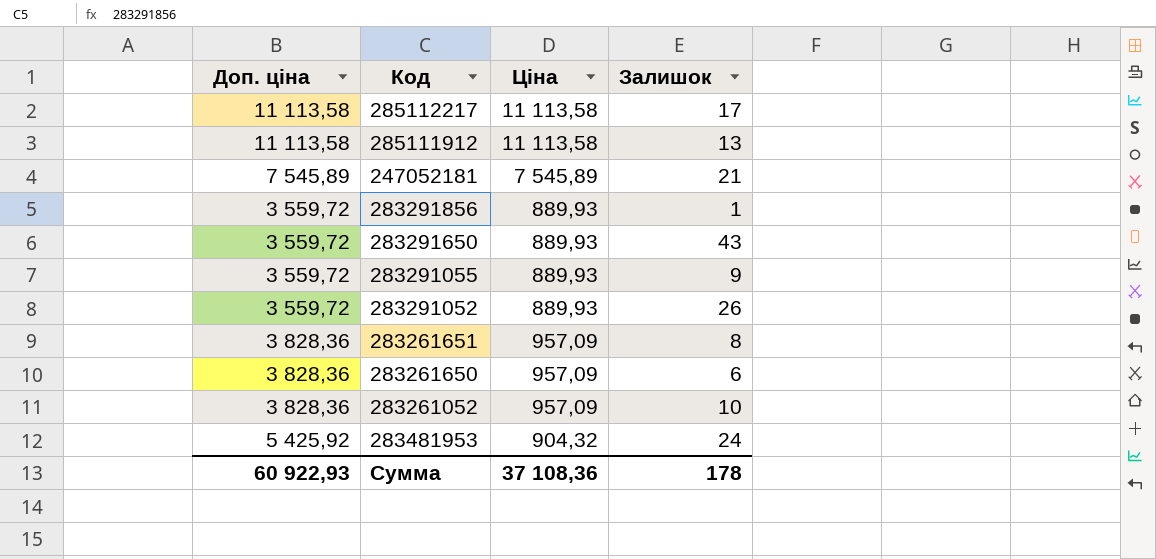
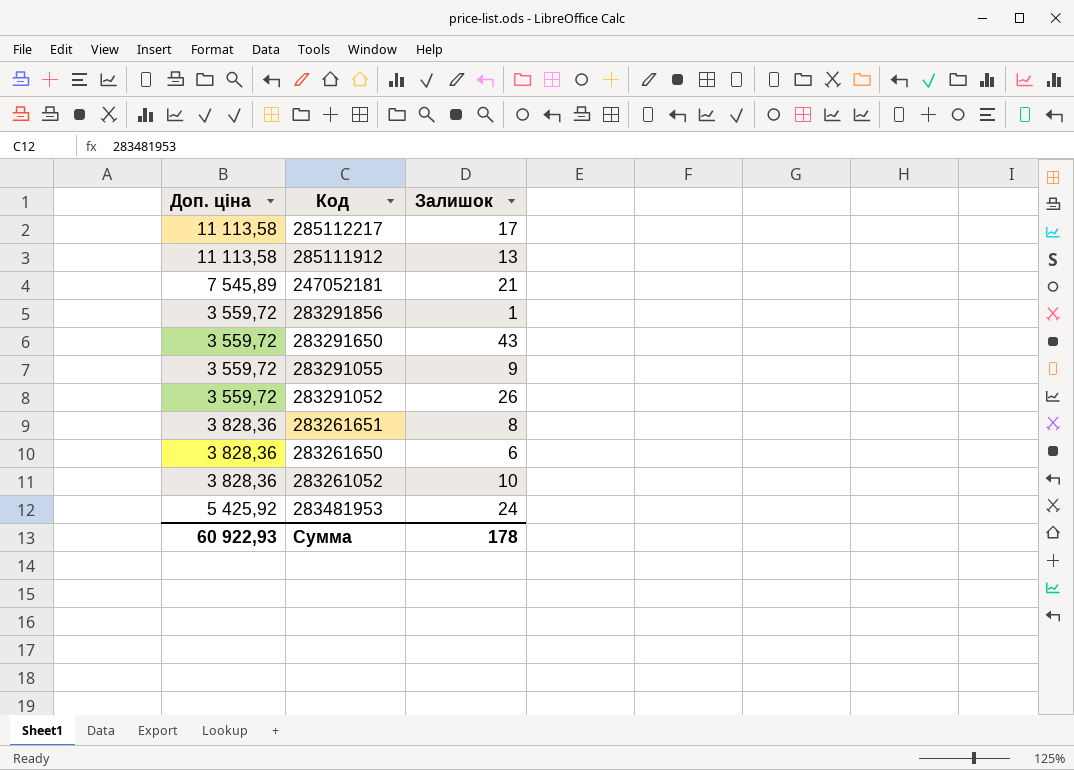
column Ціна | position: 3 -> none

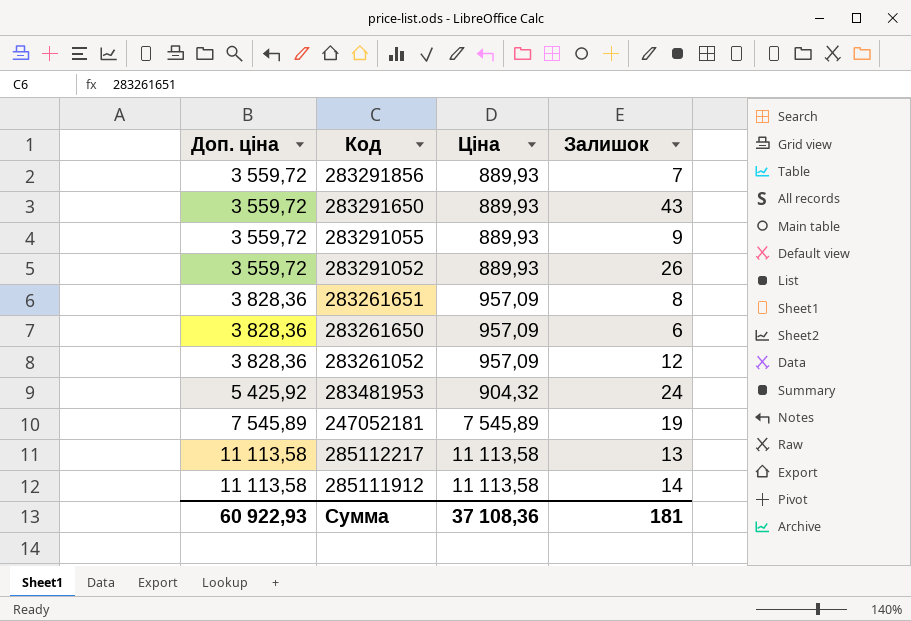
row order: none -> Доп. ціна ascending
column Ціна | position: none -> 3
283291856 | Залишок: 1 -> 7
283261052 | Залишок: 10 -> 12
247052181 | Залишок: 21 -> 19
285112217 | Залишок: 17 -> 13
285111912 | Залишок: 13 -> 14
Сумма | Залишок: 178 -> 181

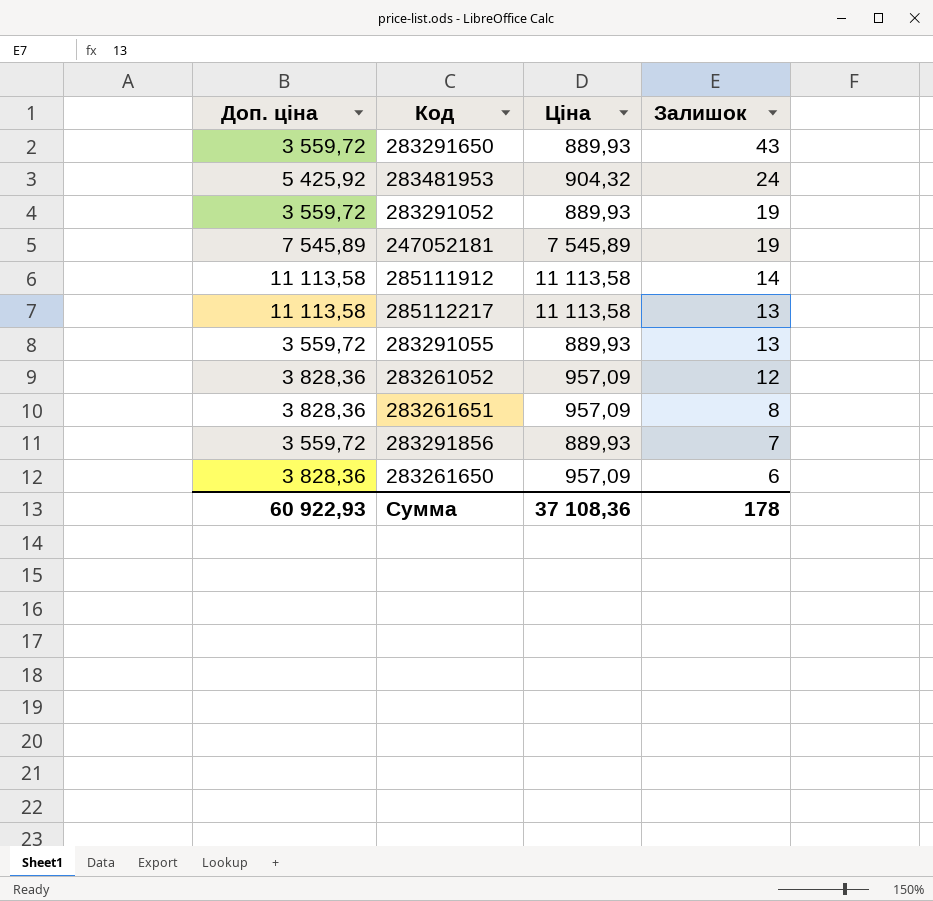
row order: Доп. ціна ascending -> Залишок descending
283291052 | Залишок: 26 -> 19
283291055 | Залишок: 9 -> 13
Сумма | Залишок: 181 -> 178

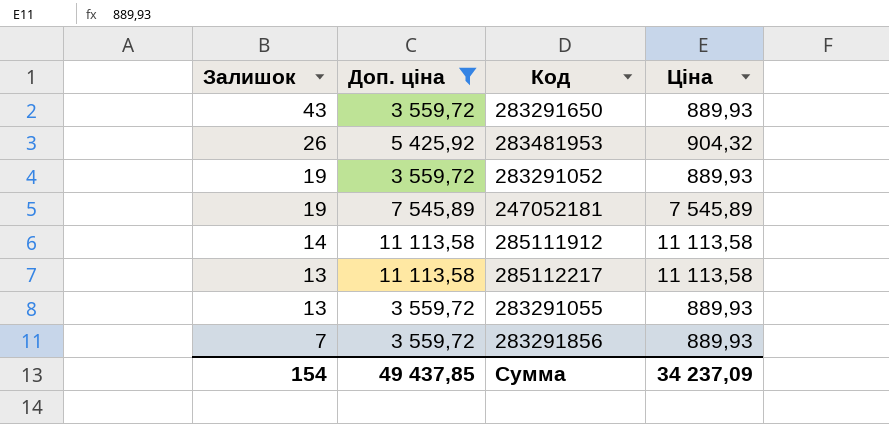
filter: none -> Доп. ціна != 3 828,36
column Залишок | position: 4 -> 1
283481953 | Залишок: 24 -> 26
Сумма | Залишок: 178 -> 154
Сумма | Доп. ціна: 60 922,93 -> 49 437,85
Сумма | Ціна: 37 108,36 -> 34 237,09

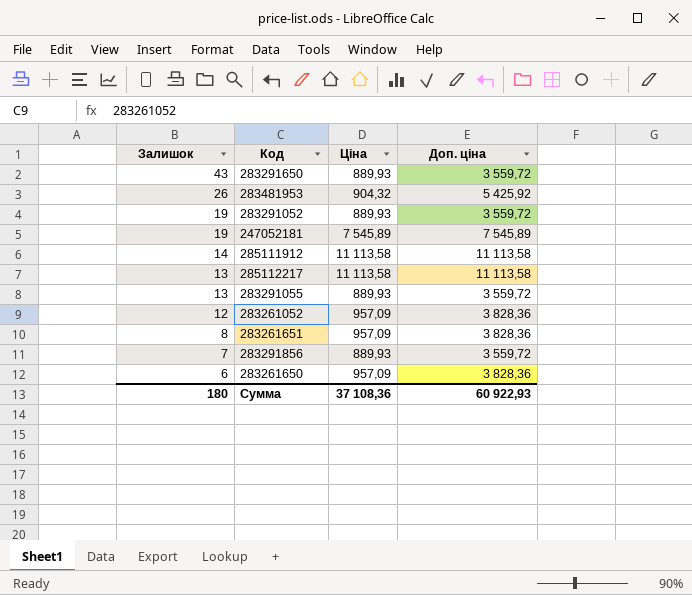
filter: Доп. ціна != 3 828,36 -> none
column Доп. ціна | position: 2 -> 4
Сумма | Залишок: 154 -> 180
Сумма | Ціна: 34 237,09 -> 37 108,36
Сумма | Доп. ціна: 49 437,85 -> 60 922,93

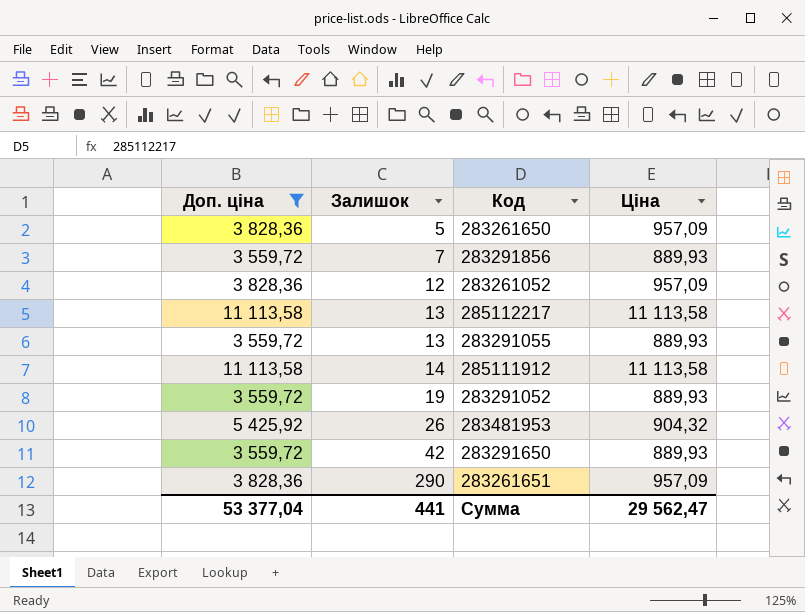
filter: none -> Доп. ціна != 7 545,89
row order: Залишок descending -> Залишок ascending
column Доп. ціна | position: 4 -> 1
283261650 | Залишок: 6 -> 5
283291650 | Залишок: 43 -> 42
283261651 | Залишок: 8 -> 290
Сумма | Доп. ціна: 60 922,93 -> 53 377,04
Сумма | Залишок: 180 -> 441
Сумма | Ціна: 37 108,36 -> 29 562,47

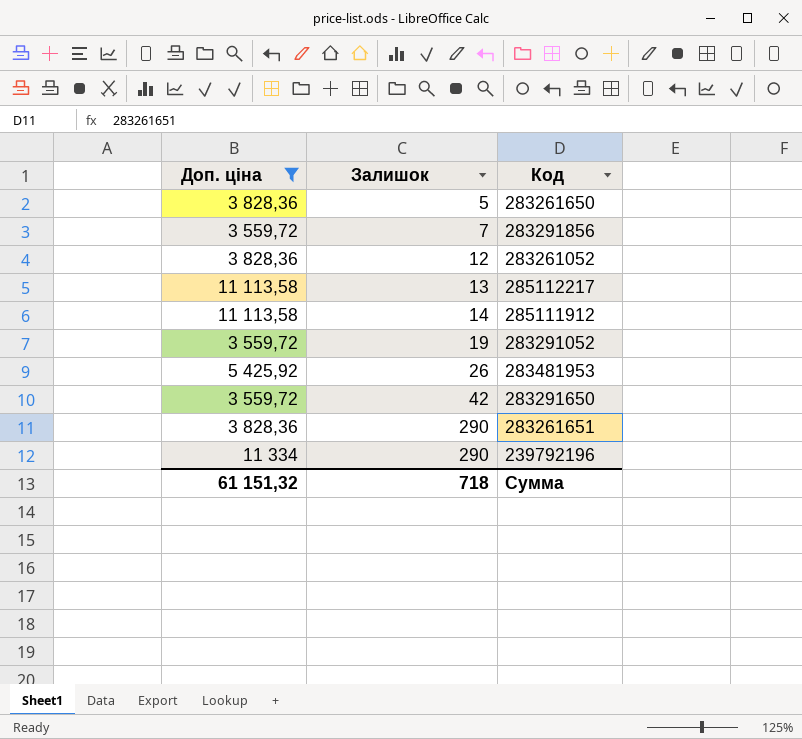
column Ціна | position: 4 -> none
row 283291055: 3 559,72 | 13 | 889,93 -> none
row 239792196: none -> 11 334 | 290
Сумма | Доп. ціна: 53 377,04 -> 61 151,32
Сумма | Залишок: 441 -> 718

